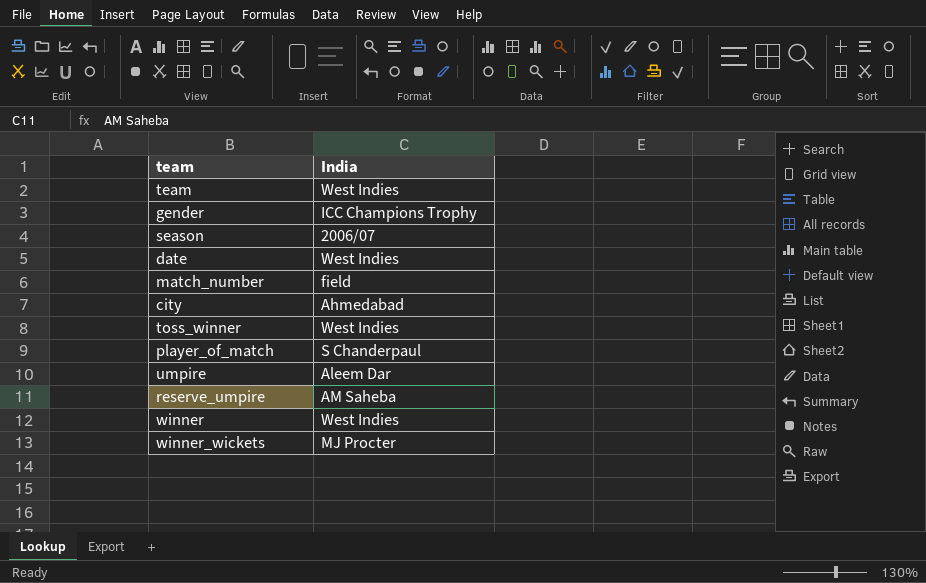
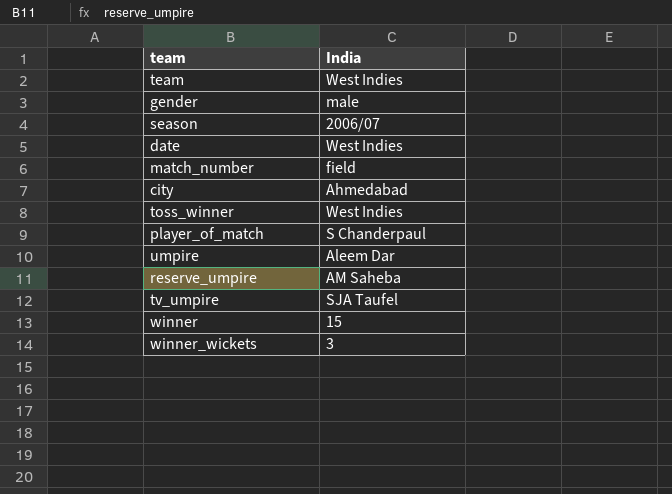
gender | India: ICC Champions Trophy -> male
row tv_umpire: none -> SJA Taufel
winner | India: West Indies -> 15
winner_wickets | India: MJ Procter -> 3

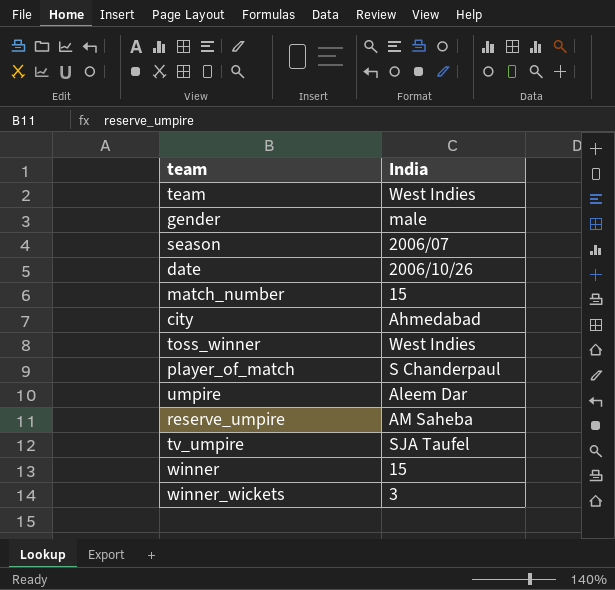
date | India: West Indies -> 2006/10/26
match_number | India: field -> 15

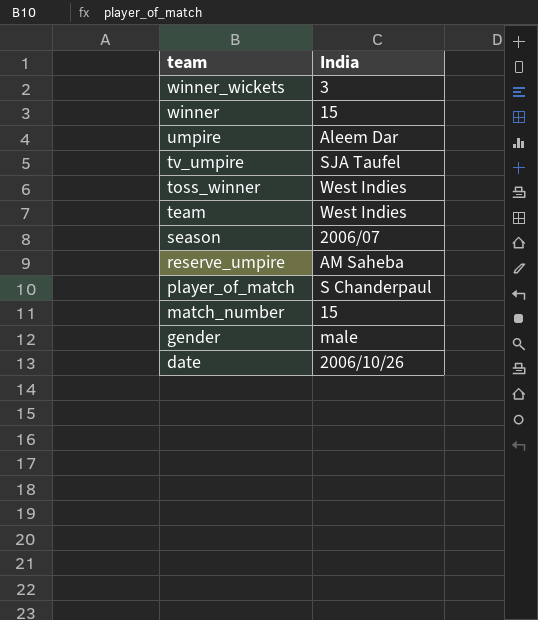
row order: none -> team descending
row city: Ahmedabad -> none

